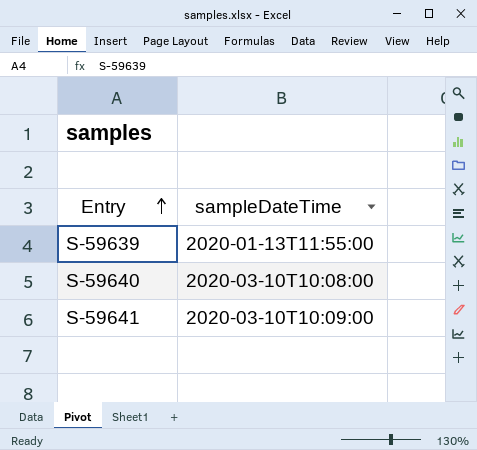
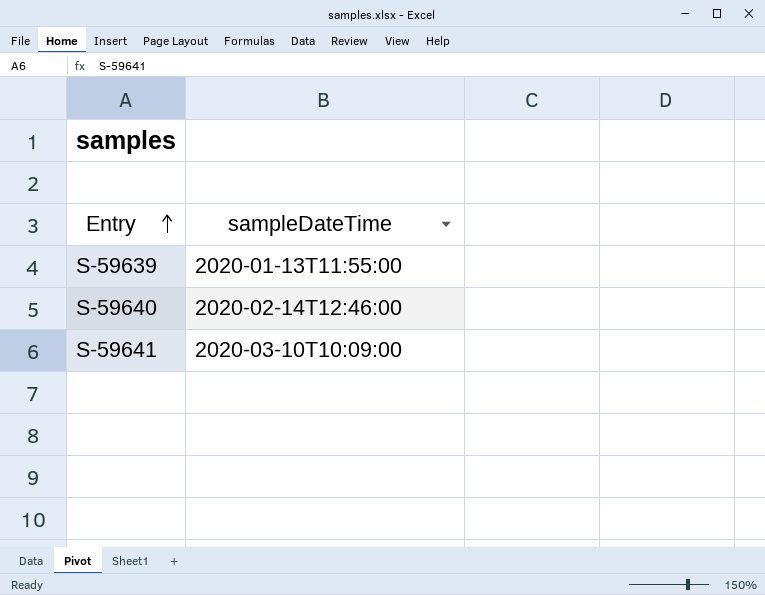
S-59640 | sampleDateTime: 2020-03-10T10:08:00 -> 2020-02-14T12:46:00

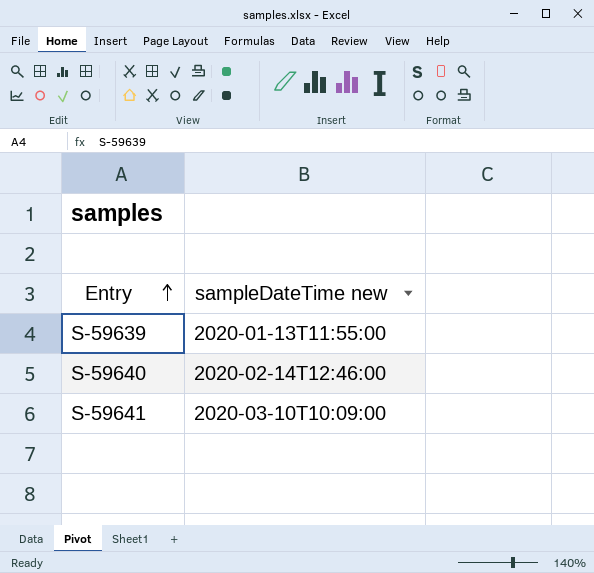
column name: sampleDateTime -> sampleDateTime new

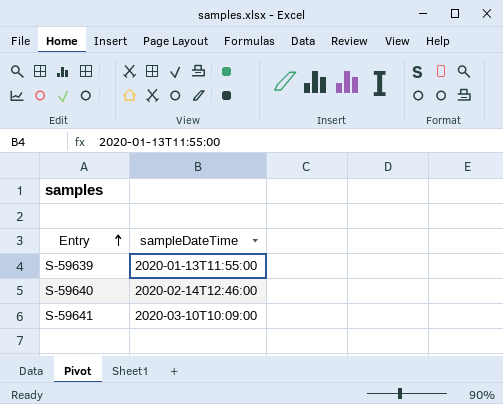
column name: sampleDateTime new -> sampleDateTime

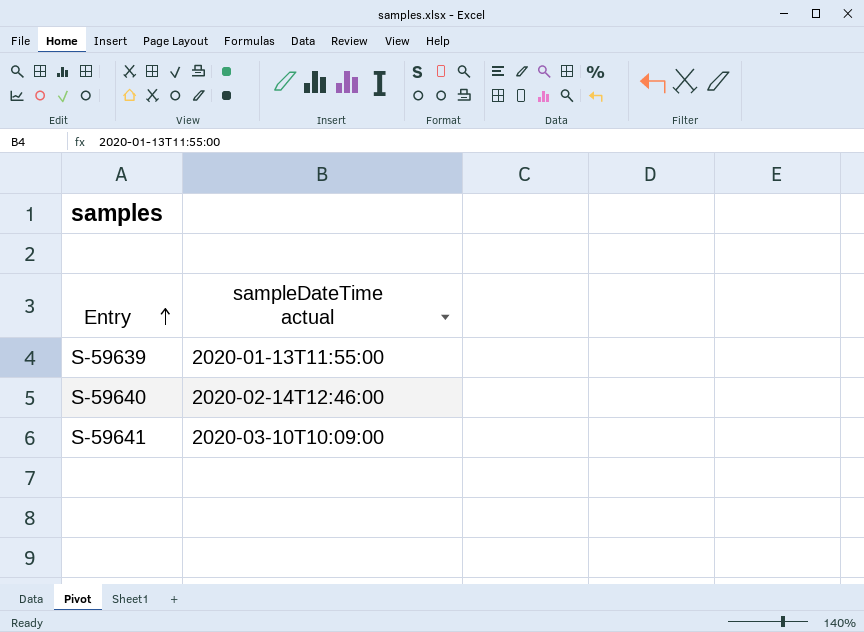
column name: sampleDateTime -> sampleDateTime actual

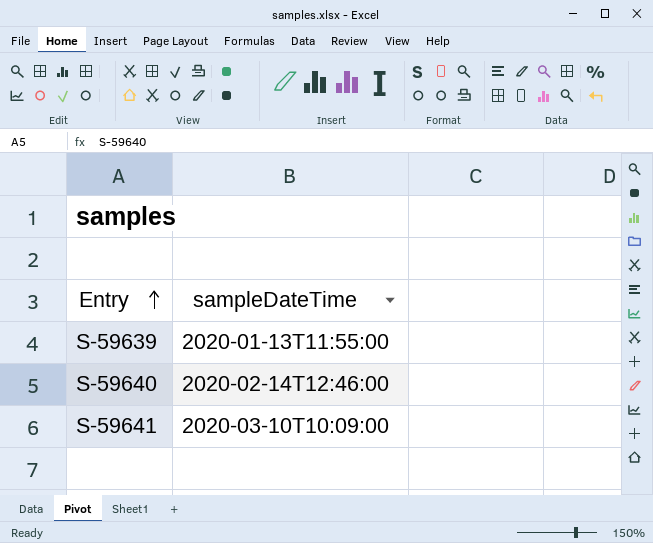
column name: sampleDateTime actual -> sampleDateTime

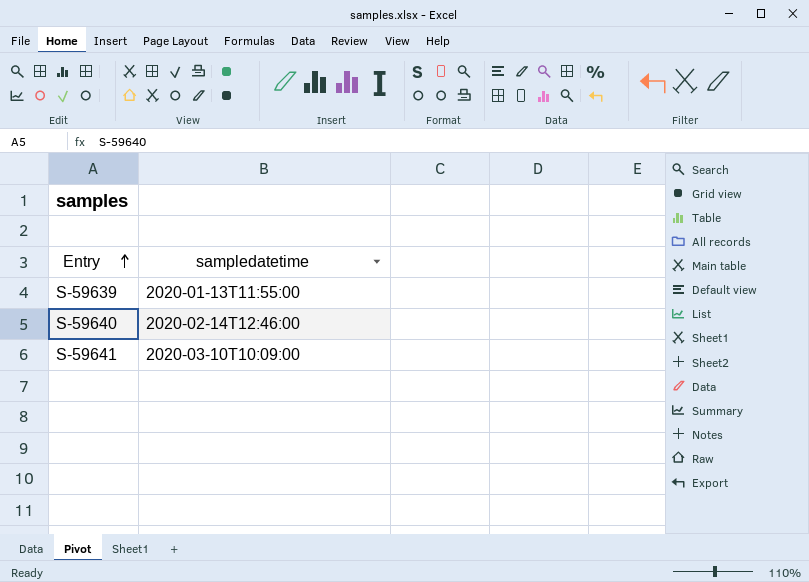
column name: sampleDateTime -> sampledatetime

